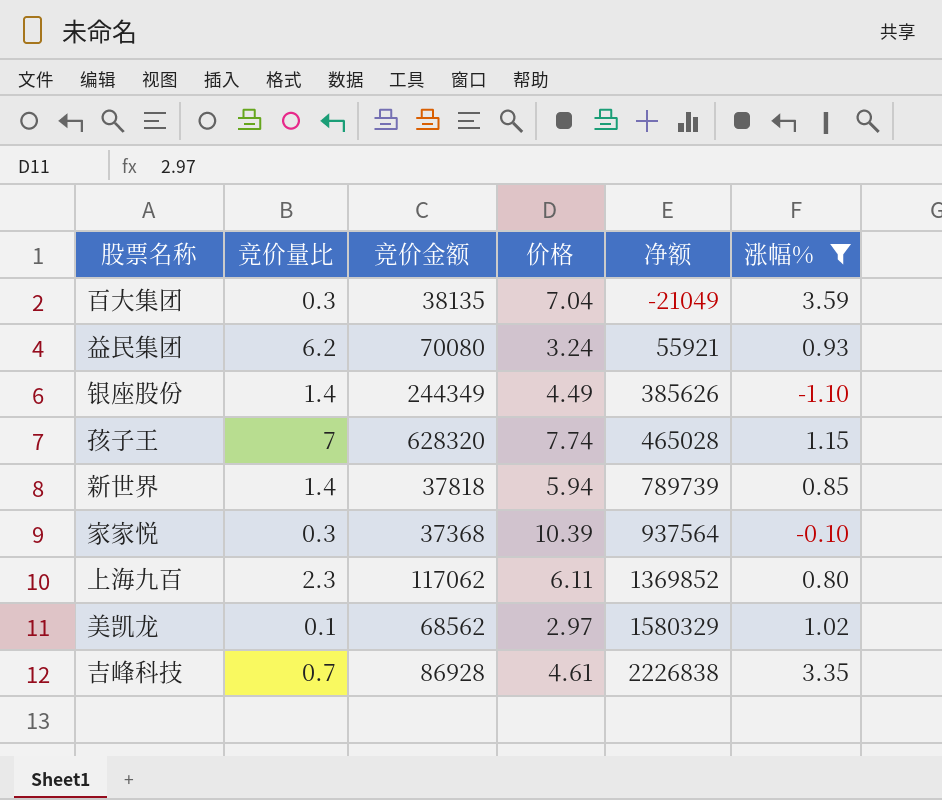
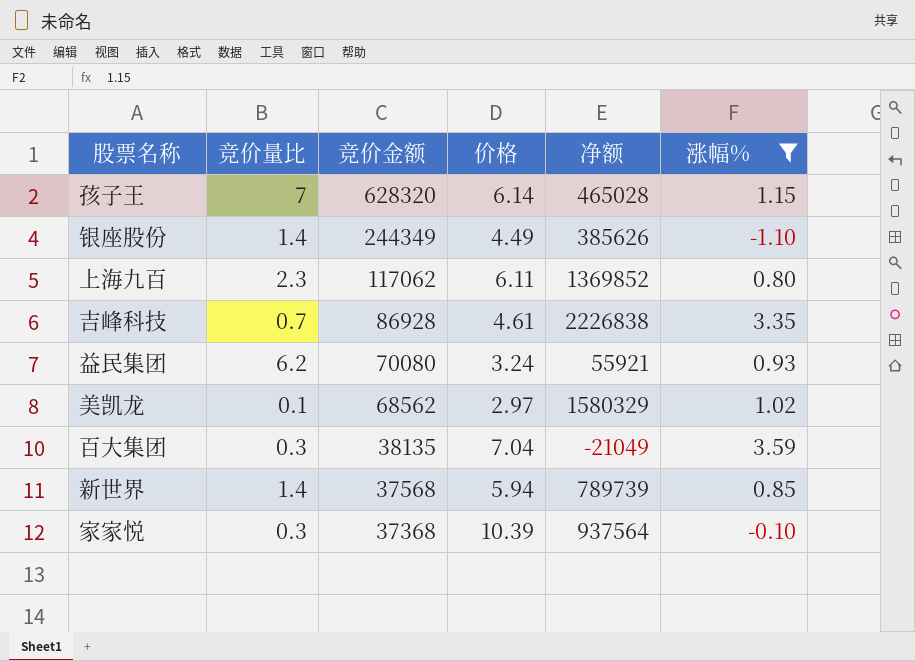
row order: 净额 ascending -> 竞价金额 descending
孩子王 | 价格: 7.74 -> 6.14
新世界 | 竞价金额: 37818 -> 37568

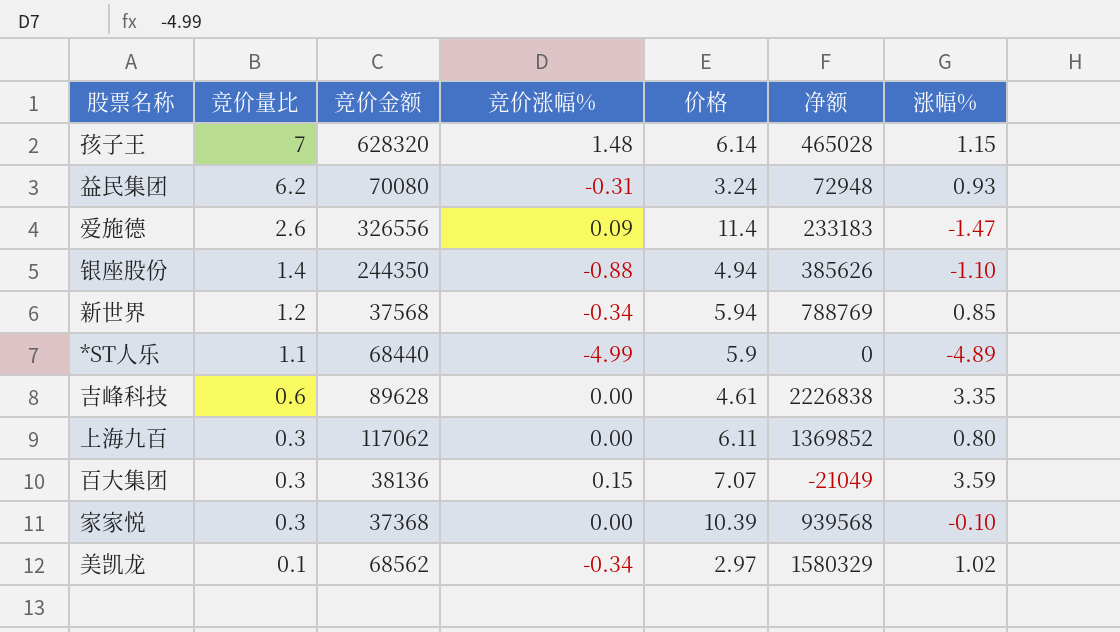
filter: 涨幅% >= -1.10 -> none
row order: 竞价金额 descending -> 竞价量比 descending
column 竞价涨幅% | position: none -> 4
益民集团 | 净额: 55921 -> 72948
银座股份 | 竞价金额: 244349 -> 244350
银座股份 | 价格: 4.49 -> 4.94
新世界 | 竞价量比: 1.4 -> 1.2
新世界 | 净额: 789739 -> 788769
吉峰科技 | 竞价量比: 0.7 -> 0.6
吉峰科技 | 竞价金额: 86928 -> 89628
上海九百 | 竞价量比: 2.3 -> 0.3
百大集团 | 竞价金额: 38135 -> 38136
百大集团 | 价格: 7.04 -> 7.07
家家悦 | 净额: 937564 -> 939568

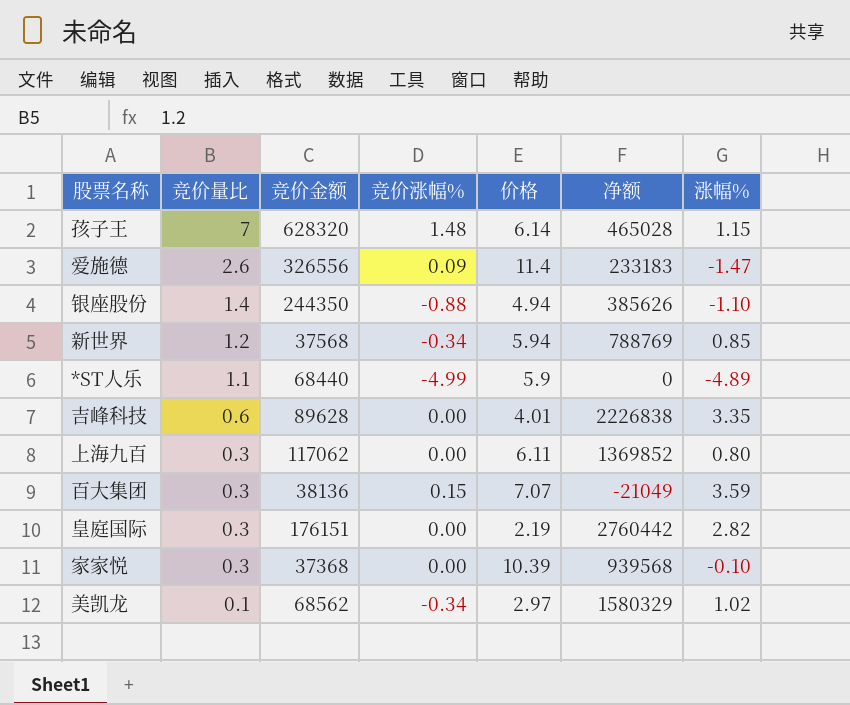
row 益民集团: 6.2 | 70080 | -0.31 | 3.24 | 72948 | 0.93 -> none
吉峰科技 | 价格: 4.61 -> 4.01
row 皇庭国际: none -> 0.3 | 176151 | 0.00 | 2.19 | 2760442 | 2.82

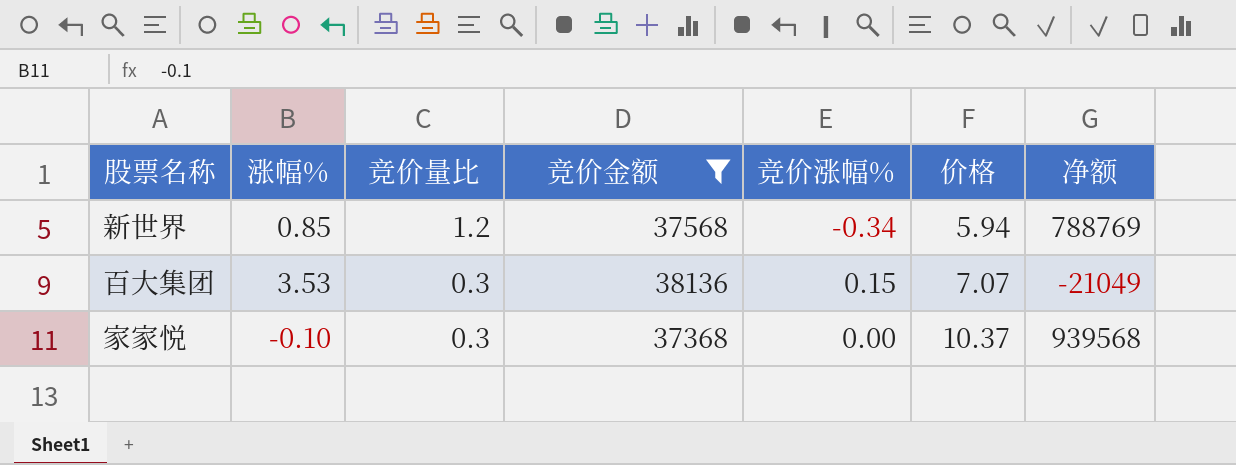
filter: none -> 竞价金额 <= 38136
column 涨幅% | position: 7 -> 2
百大集团 | 涨幅%: 3.59 -> 3.53
家家悦 | 价格: 10.39 -> 10.37

